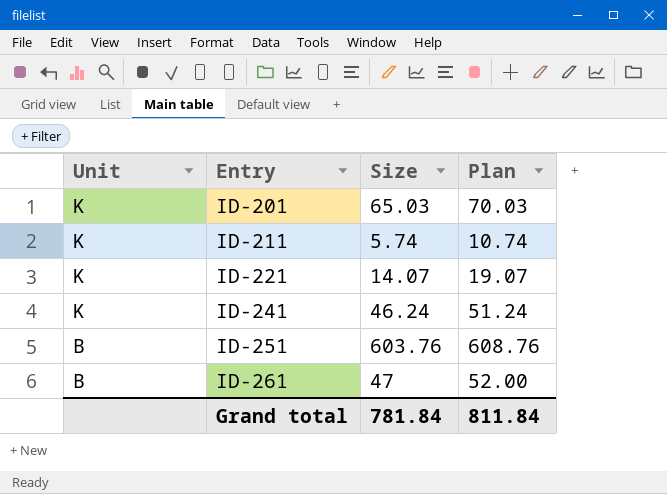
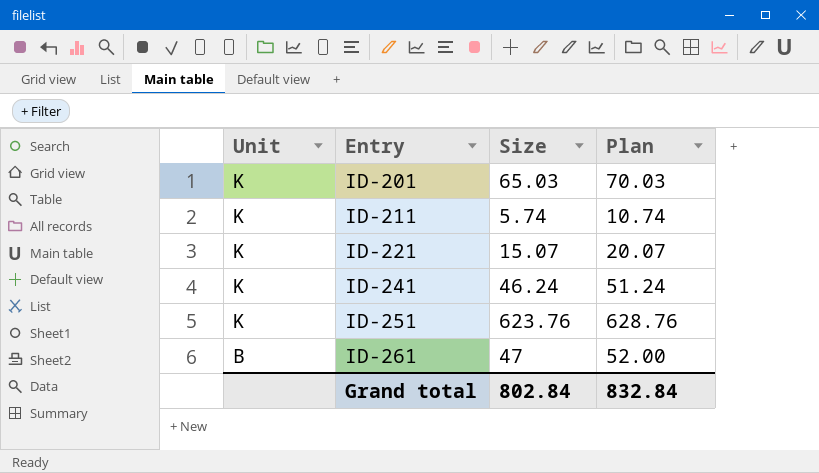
ID-221 | Size: 14.07 -> 15.07
ID-221 | Plan: 19.07 -> 20.07
ID-251 | Unit: B -> K
ID-251 | Size: 603.76 -> 623.76
ID-251 | Plan: 608.76 -> 628.76
Grand total | Size: 781.84 -> 802.84
Grand total | Plan: 811.84 -> 832.84

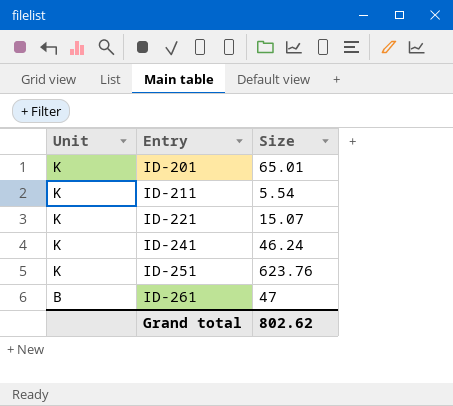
column Plan | formula: [Size] + 5 -> none
ID-201 | Size: 65.03 -> 65.01
ID-211 | Size: 5.74 -> 5.54
Grand total | Size: 802.84 -> 802.62

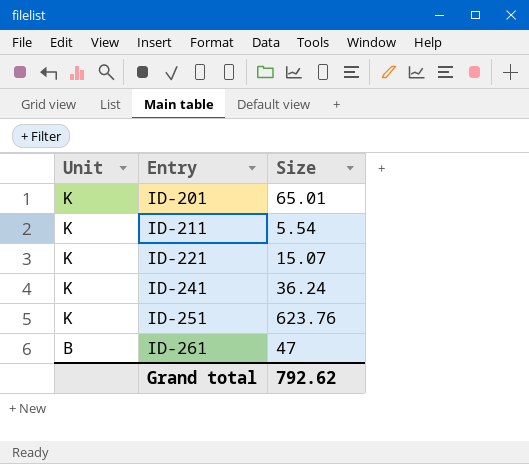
ID-241 | Size: 46.24 -> 36.24
Grand total | Size: 802.62 -> 792.62

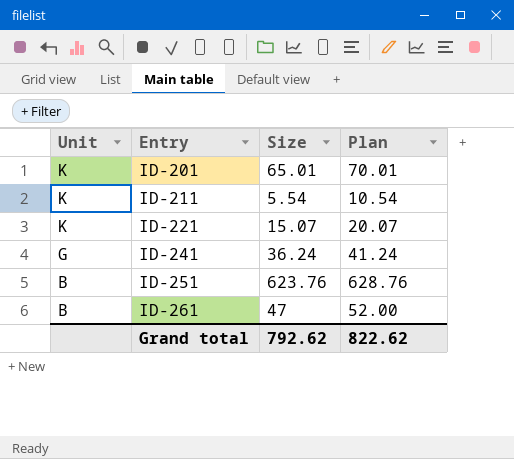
column Plan | formula: none -> [Size] + 5
ID-241 | Unit: K -> G
ID-251 | Unit: K -> B

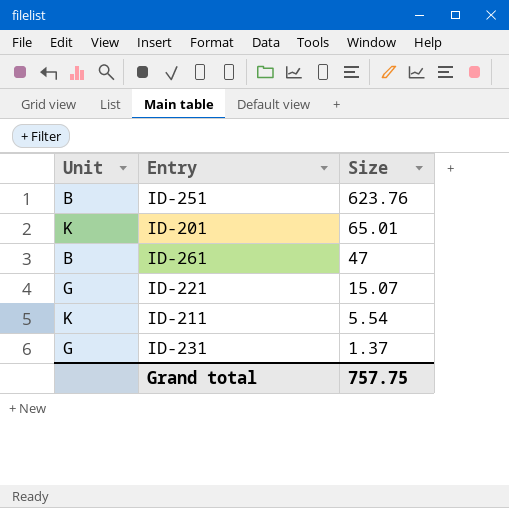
row order: Unit descending -> Size descending
column Plan | formula: [Size] + 5 -> none
row ID-241: G | 36.24 | 41.24 -> none
ID-221 | Unit: K -> G
row ID-231: none -> G | 1.37
Grand total | Size: 792.62 -> 757.75

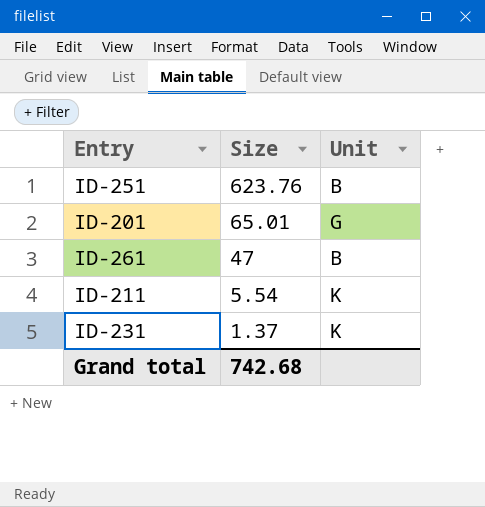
column Unit | position: 1 -> 3
row ID-221: G | 15.07 -> none
ID-201 | Unit: K -> G
ID-231 | Unit: G -> K
Grand total | Size: 757.75 -> 742.68

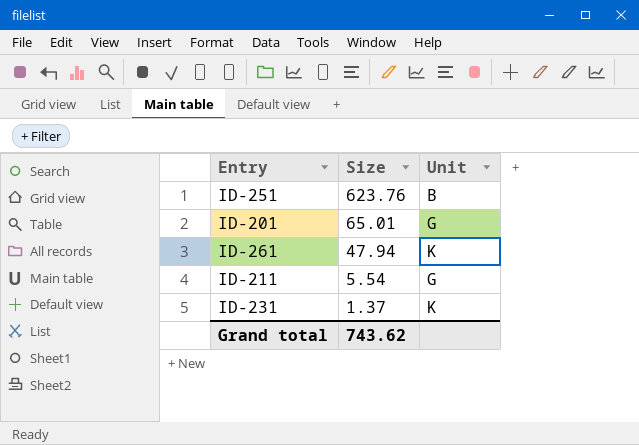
ID-261 | Size: 47 -> 47.94
ID-261 | Unit: B -> K
ID-211 | Unit: K -> G
Grand total | Size: 742.68 -> 743.62

